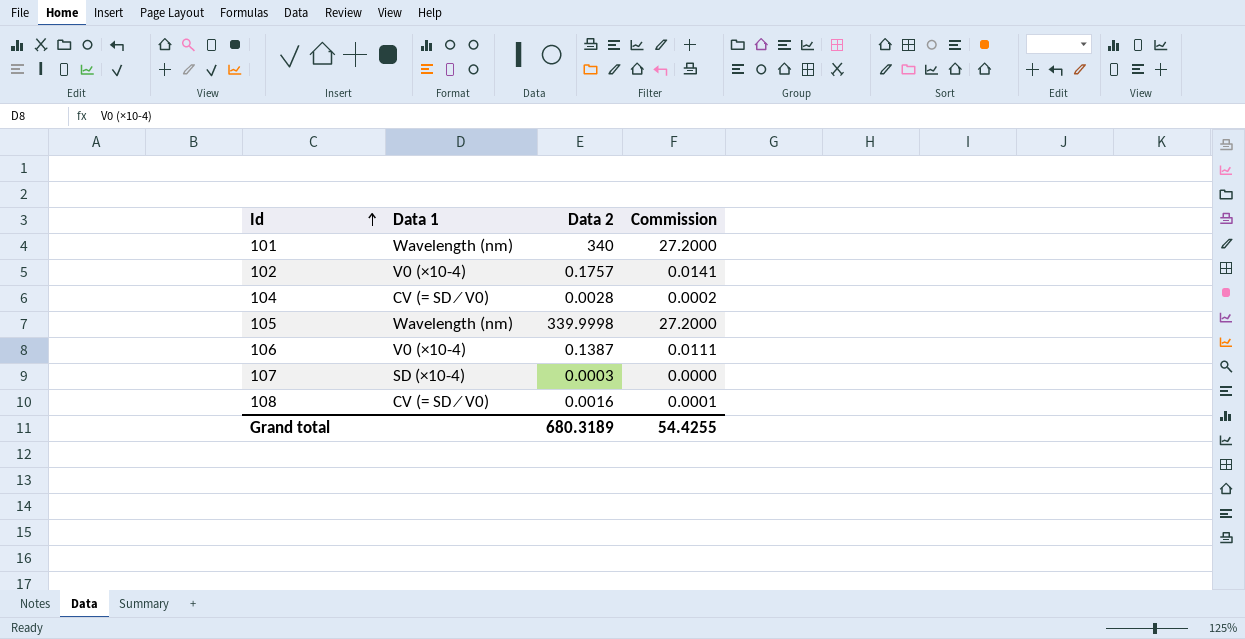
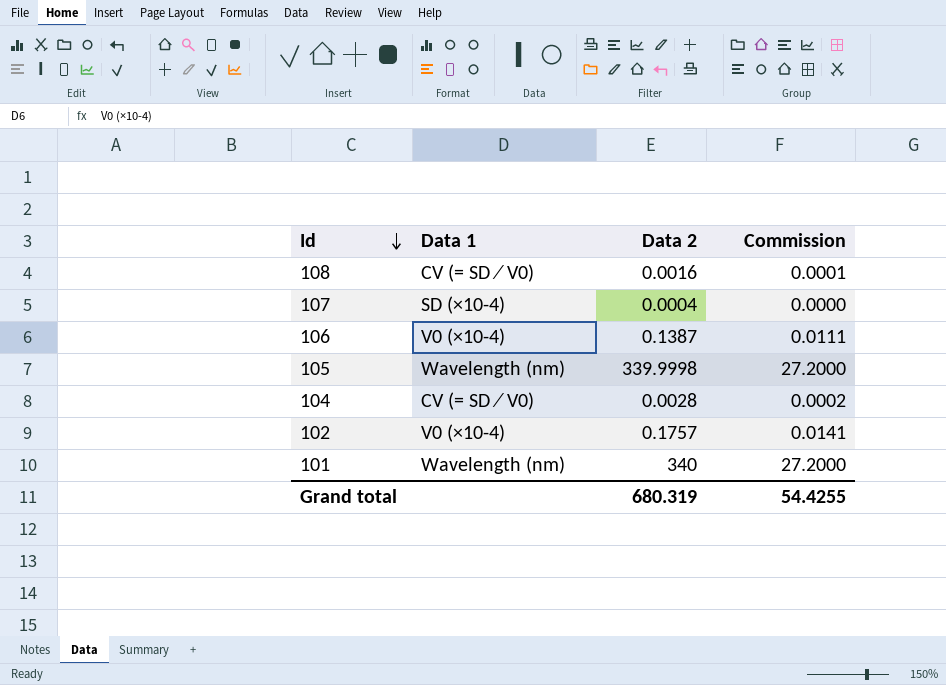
row order: Id ascending -> Id descending
107 | Data 2: 0.0003 -> 0.0004
Grand total | Data 2: 680.3189 -> 680.319

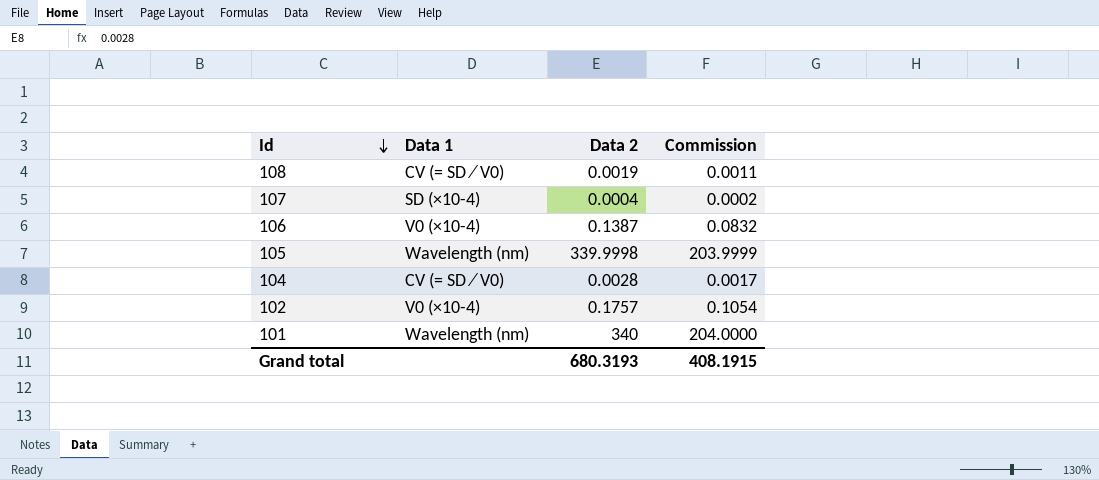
column Commission | formula: [Data 2] * 0.08 -> [Data 2] * 0.6
108 | Data 2: 0.0016 -> 0.0019
Grand total | Data 2: 680.319 -> 680.3193
Grand total | Commission: 54.4255 -> 408.1915

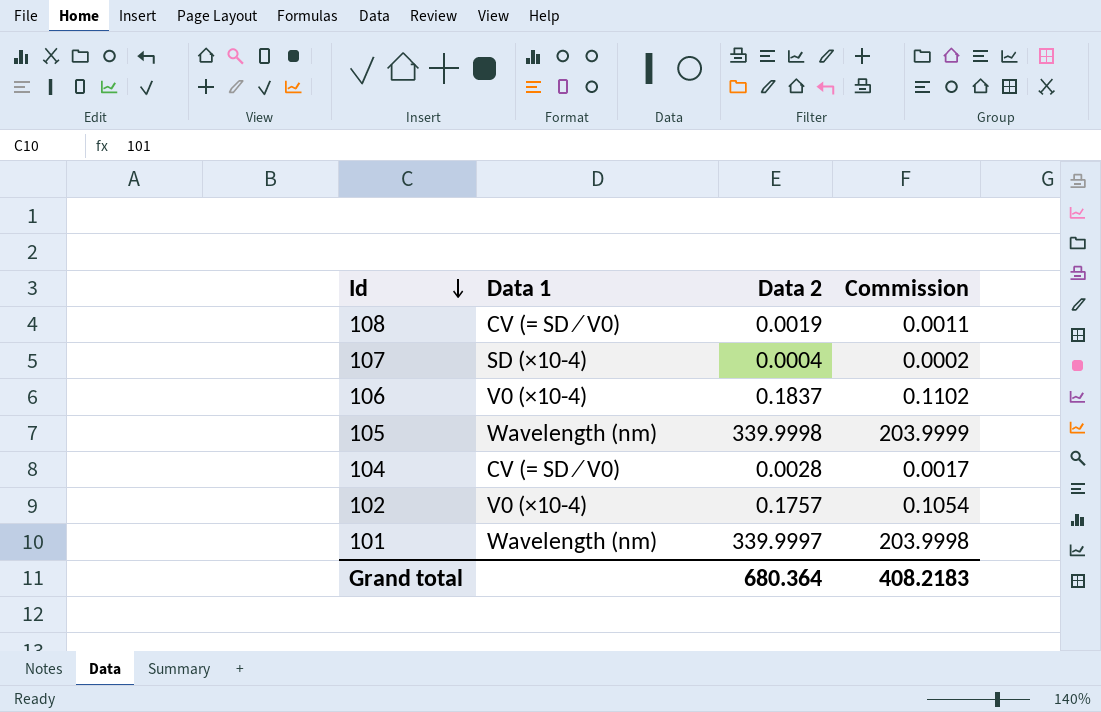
106 | Data 2: 0.1387 -> 0.1837
106 | Commission: 0.0832 -> 0.1102
101 | Data 2: 340 -> 339.9997
101 | Commission: 204.0000 -> 203.9998
Grand total | Data 2: 680.3193 -> 680.364
Grand total | Commission: 408.1915 -> 408.2183

